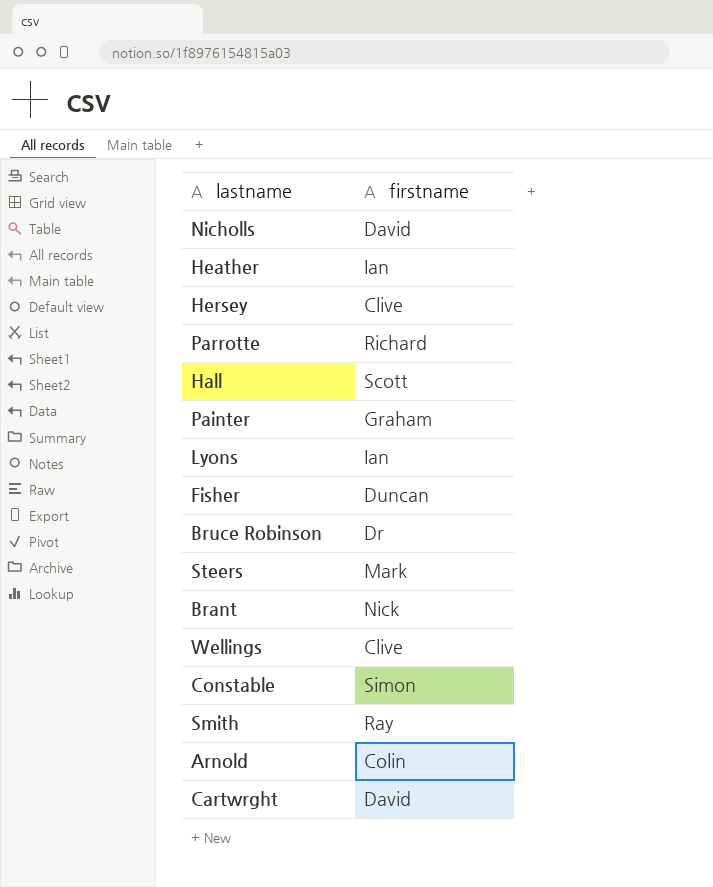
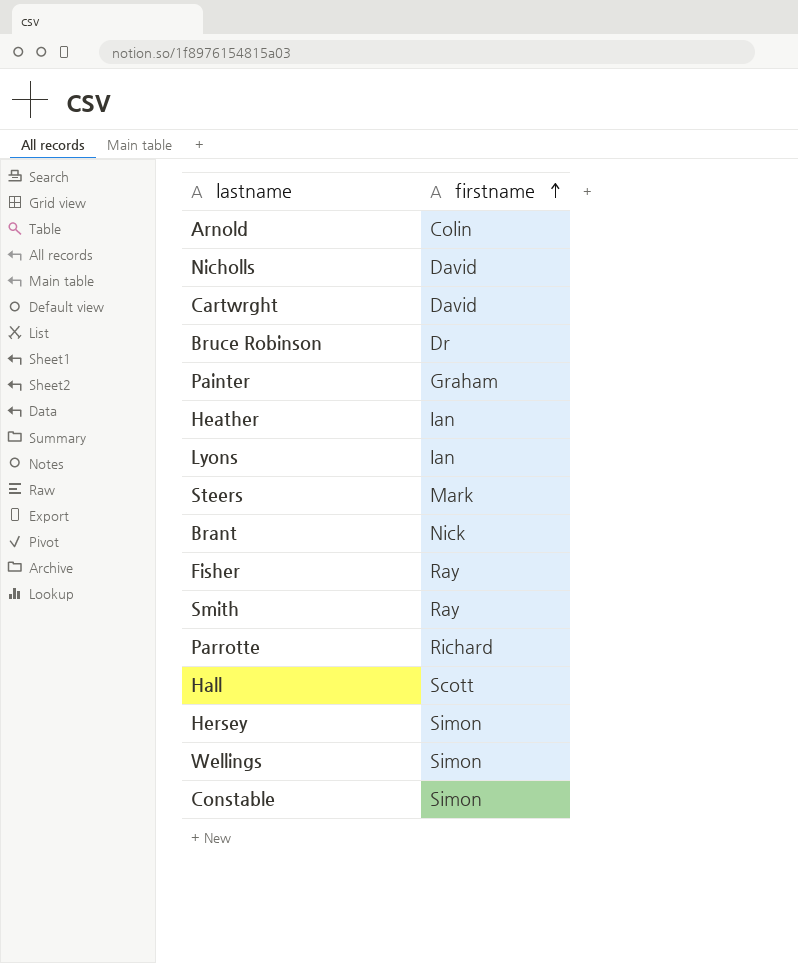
row order: none -> firstname ascending
Fisher | firstname: Duncan -> Ray
Hersey | firstname: Clive -> Simon
Wellings | firstname: Clive -> Simon

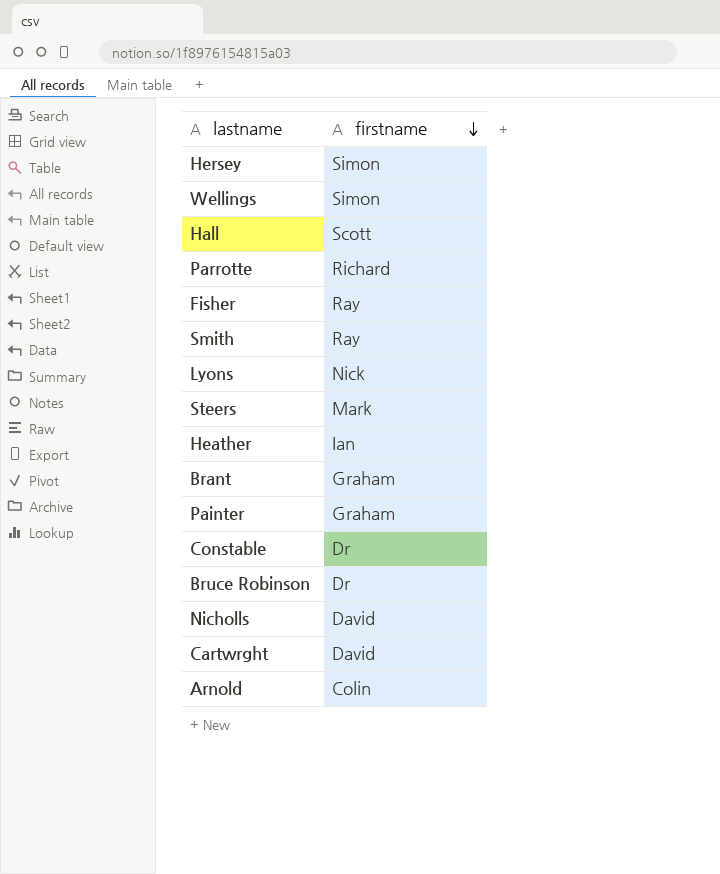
row order: firstname ascending -> firstname descending
Lyons | firstname: Ian -> Nick
Brant | firstname: Nick -> Graham
Constable | firstname: Simon -> Dr

